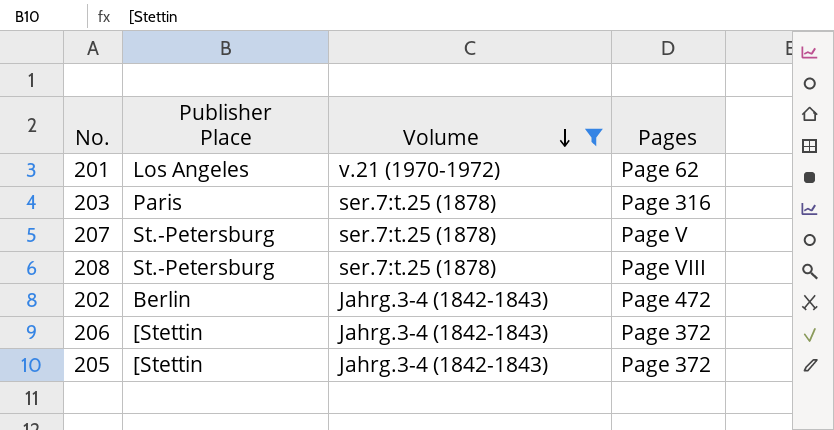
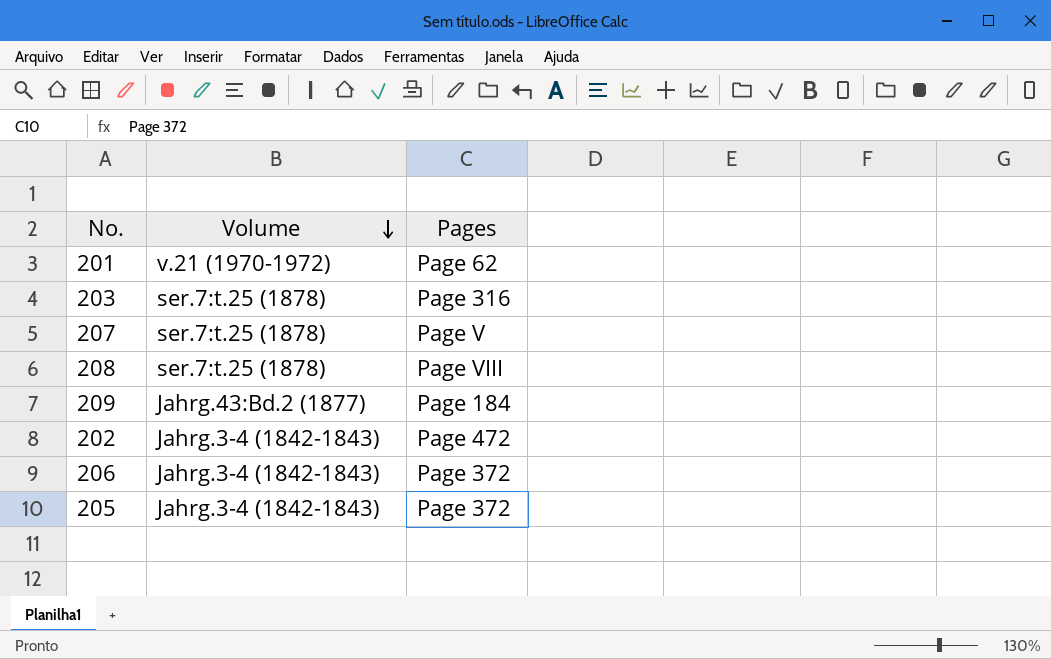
filter: Volume != Jahrg.43:Bd.2 (1877) -> none
column Publisher Place | position: 2 -> none

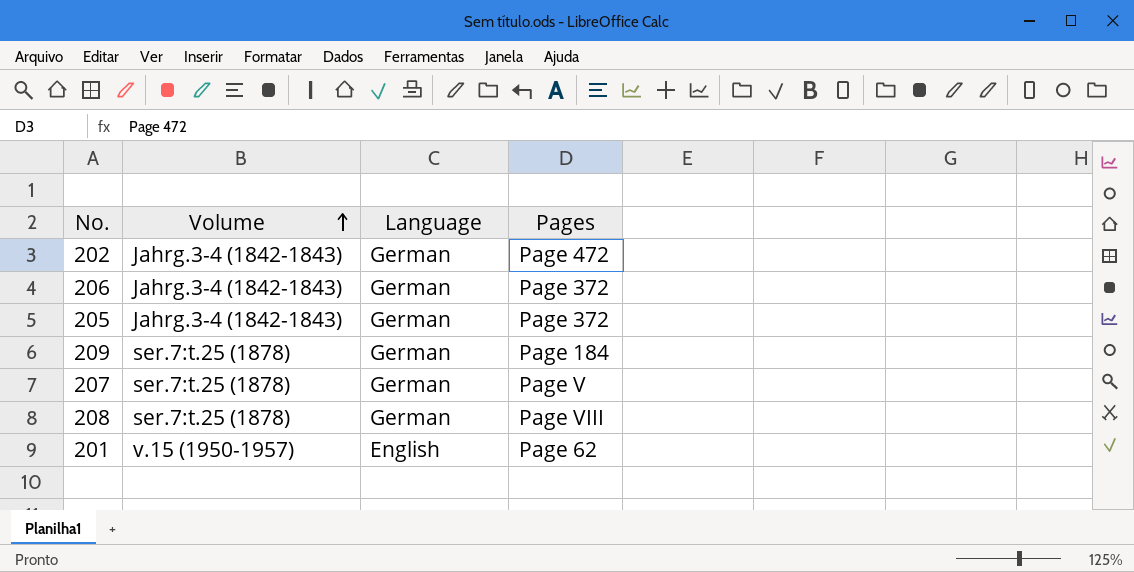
row order: Volume descending -> Volume ascending
column Language | position: none -> 3
row 203: ser.7:t.25 (1878) | Page 316 -> none
209 | Volume: Jahrg.43:Bd.2 (1877) -> ser.7:t.25 (1878)
201 | Volume: v.21 (1970-1972) -> v.15 (1950-1957)

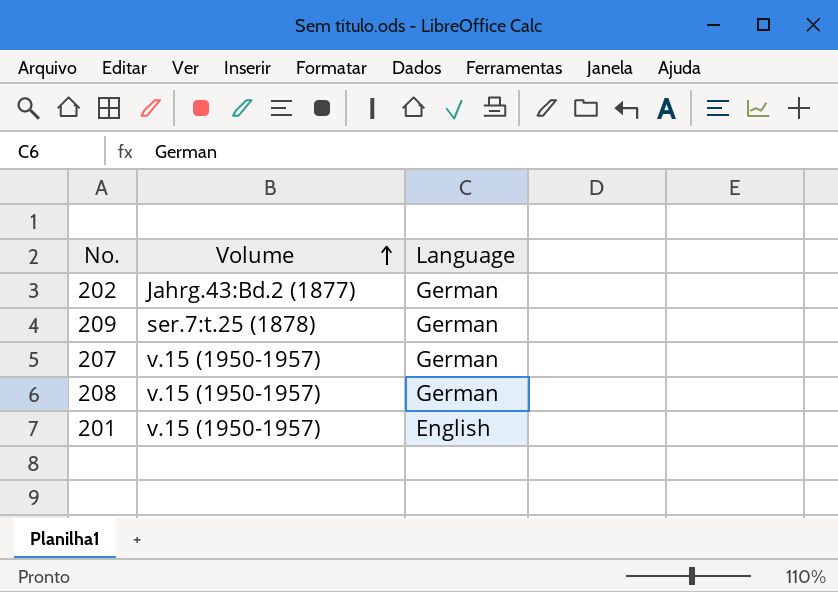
column Pages | position: 4 -> none
row 206: Jahrg.3-4 (1842-1843) | German | Page 372 -> none
row 205: Jahrg.3-4 (1842-1843) | German | Page 372 -> none
202 | Volume: Jahrg.3-4 (1842-1843) -> Jahrg.43:Bd.2 (1877)
207 | Volume: ser.7:t.25 (1878) -> v.15 (1950-1957)
208 | Volume: ser.7:t.25 (1878) -> v.15 (1950-1957)

